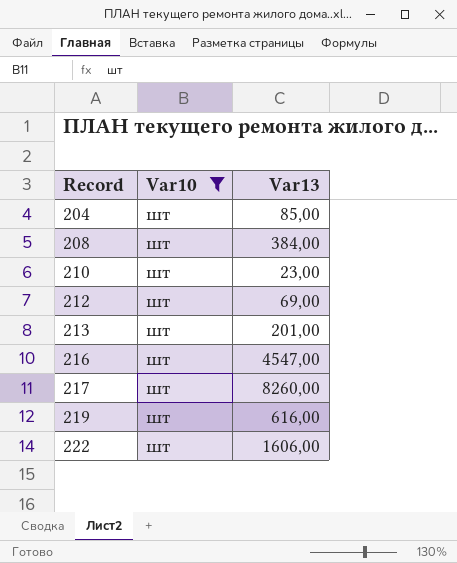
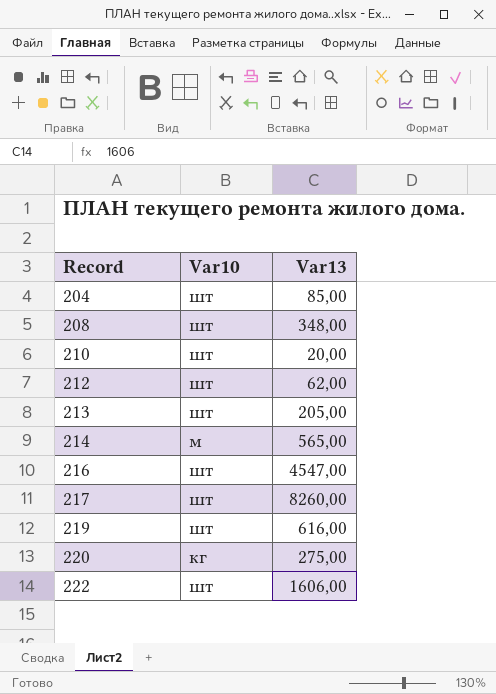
filter: Var10 = шт -> none
208 | Var13: 384,00 -> 348,00
210 | Var13: 23,00 -> 20,00
212 | Var13: 69,00 -> 62,00
213 | Var13: 201,00 -> 205,00

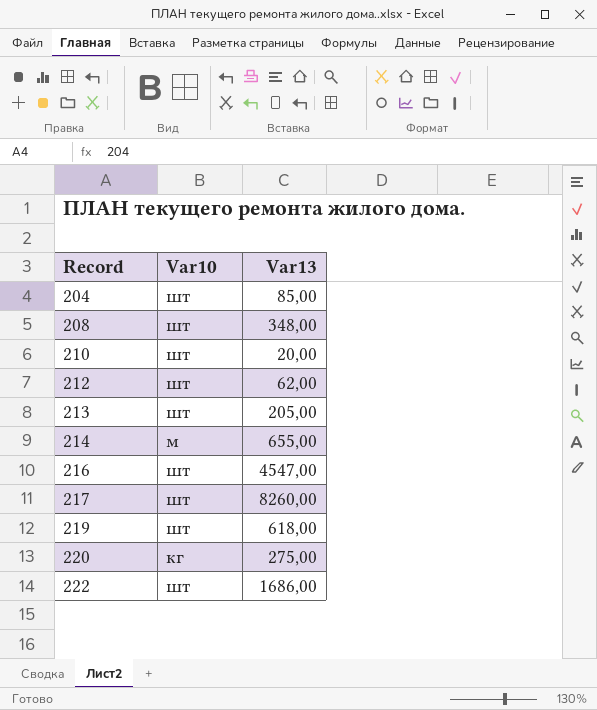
214 | Var13: 565,00 -> 655,00
219 | Var13: 616,00 -> 618,00
222 | Var13: 1606,00 -> 1686,00

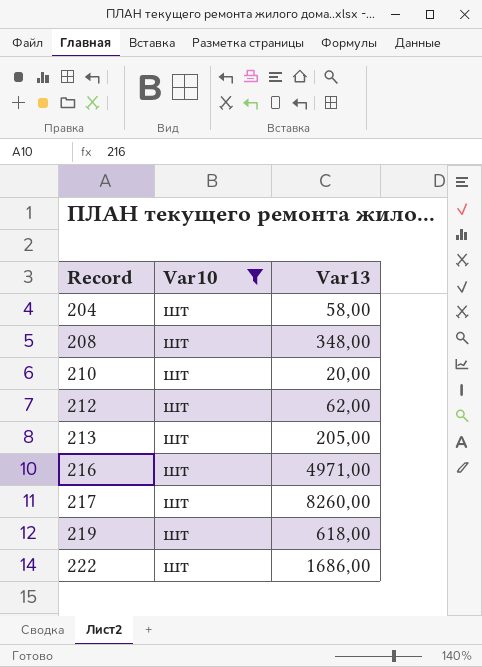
filter: none -> Var10 = шт
204 | Var13: 85,00 -> 58,00
216 | Var13: 4547,00 -> 4971,00

